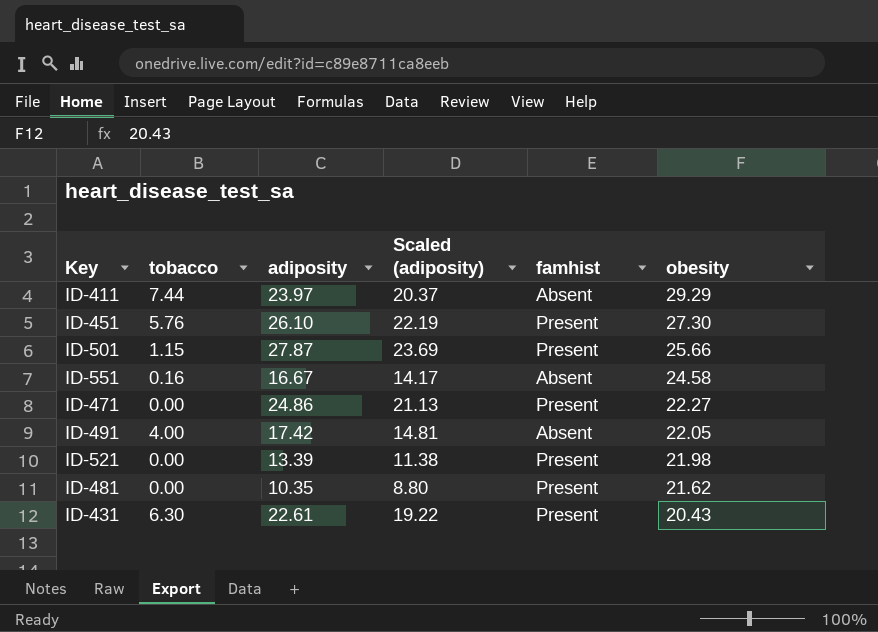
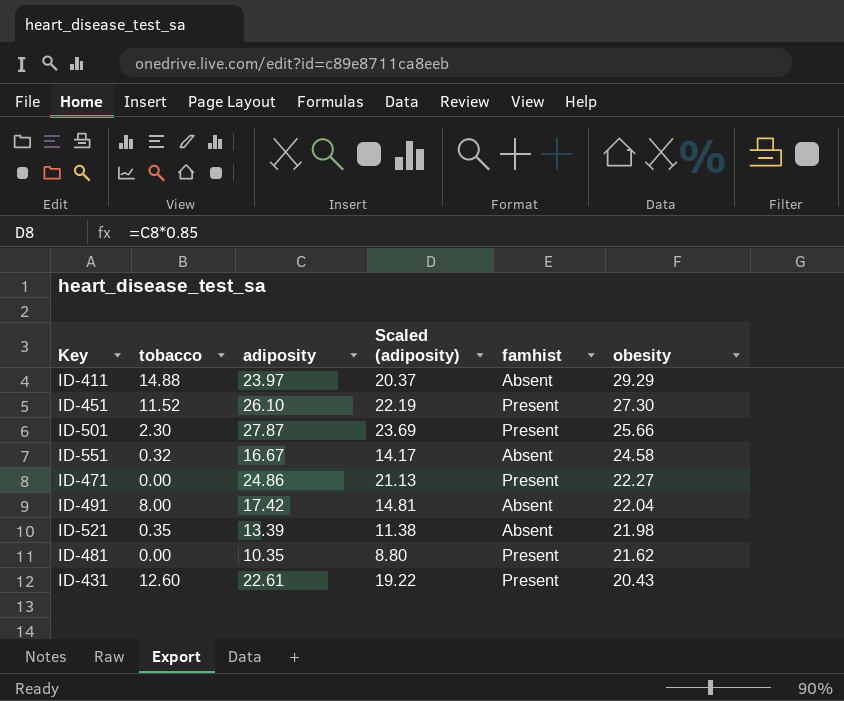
ID-411 | tobacco: 7.44 -> 14.88
ID-451 | tobacco: 5.76 -> 11.52
ID-501 | tobacco: 1.15 -> 2.30
ID-551 | tobacco: 0.16 -> 0.32
ID-491 | tobacco: 4.00 -> 8.00
ID-491 | obesity: 22.05 -> 22.04
ID-521 | tobacco: 0.00 -> 0.35
ID-521 | famhist: Present -> Absent
ID-431 | tobacco: 6.30 -> 12.60

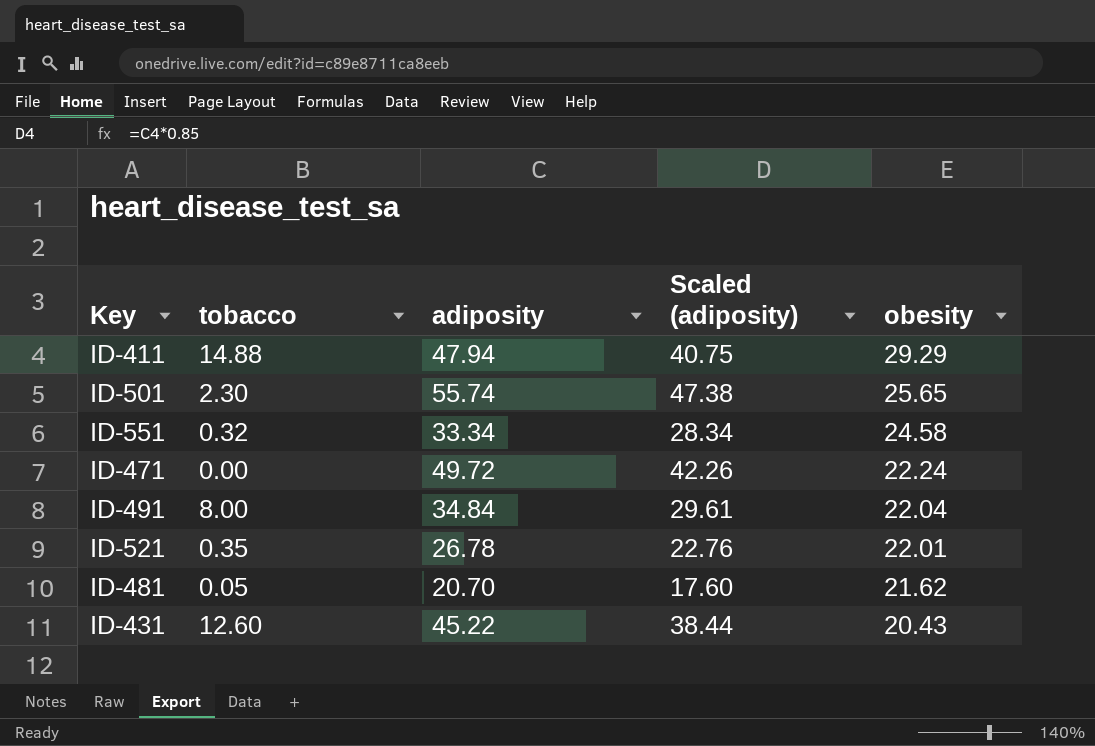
column famhist | position: 5 -> none
row ID-451: 11.52 | 26.10 | 22.19 | Present | 27.30 -> none
ID-411 | adiposity: 23.97 -> 47.94
ID-411 | Scaled (adiposity): 20.37 -> 40.75
ID-501 | adiposity: 27.87 -> 55.74
ID-501 | Scaled (adiposity): 23.69 -> 47.38
ID-501 | obesity: 25.66 -> 25.65
ID-551 | adiposity: 16.67 -> 33.34
ID-551 | Scaled (adiposity): 14.17 -> 28.34
ID-471 | adiposity: 24.86 -> 49.72
ID-471 | Scaled (adiposity): 21.13 -> 42.26
ID-471 | obesity: 22.27 -> 22.24
ID-491 | adiposity: 17.42 -> 34.84
ID-491 | Scaled (adiposity): 14.81 -> 29.61
ID-521 | adiposity: 13.39 -> 26.78
ID-521 | Scaled (adiposity): 11.38 -> 22.76
ID-521 | obesity: 21.98 -> 22.01
ID-481 | tobacco: 0.00 -> 0.05
ID-481 | adiposity: 10.35 -> 20.70
ID-481 | Scaled (adiposity): 8.80 -> 17.60
ID-431 | adiposity: 22.61 -> 45.22
ID-431 | Scaled (adiposity): 19.22 -> 38.44

